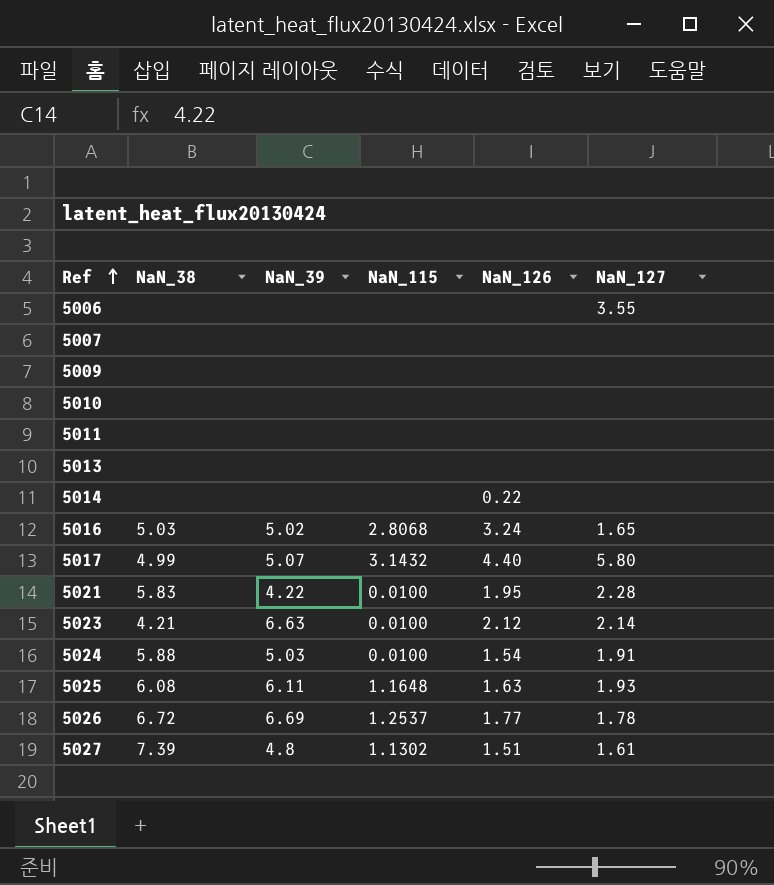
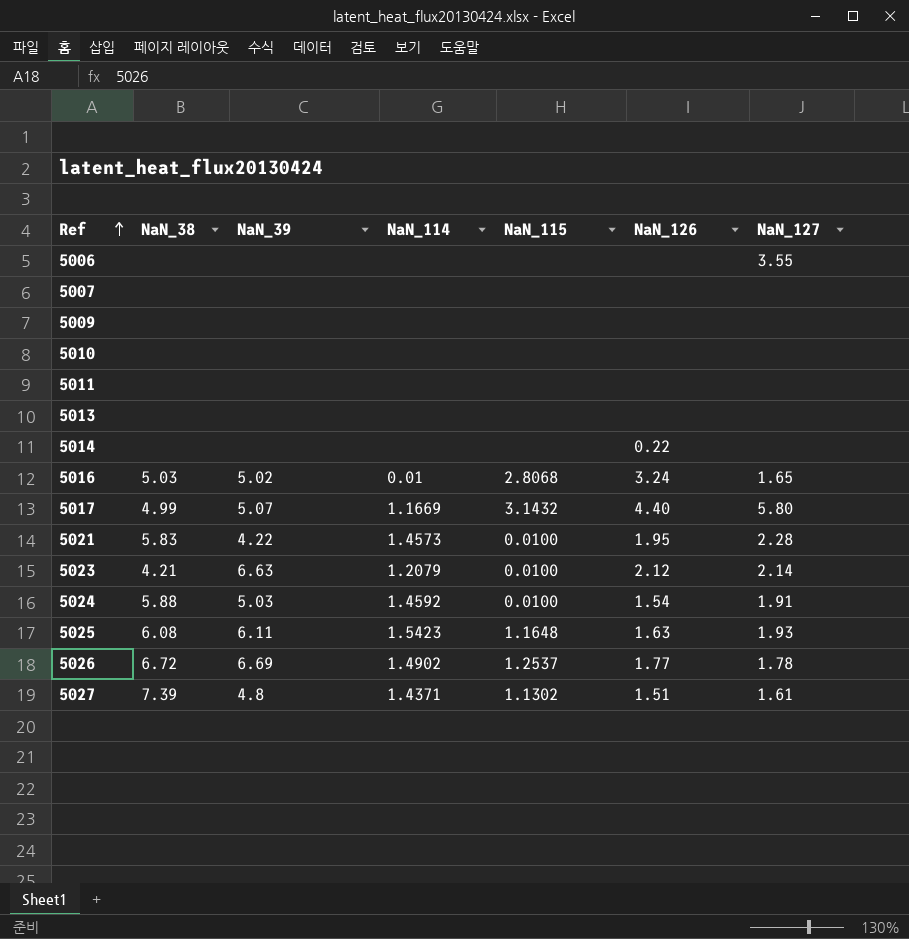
column NaN_114 | position: none -> 4

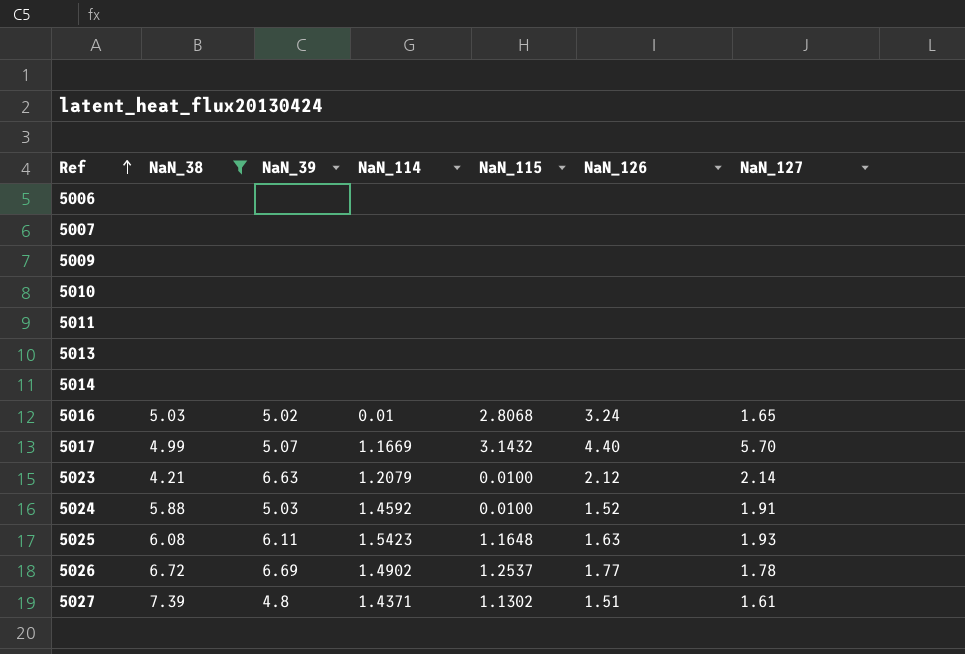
filter: none -> NaN_38 != 5.83
5006 | NaN_127: 3.55 -> none
5014 | NaN_126: 0.22 -> none
5017 | NaN_127: 5.80 -> 5.70
5024 | NaN_126: 1.54 -> 1.52

